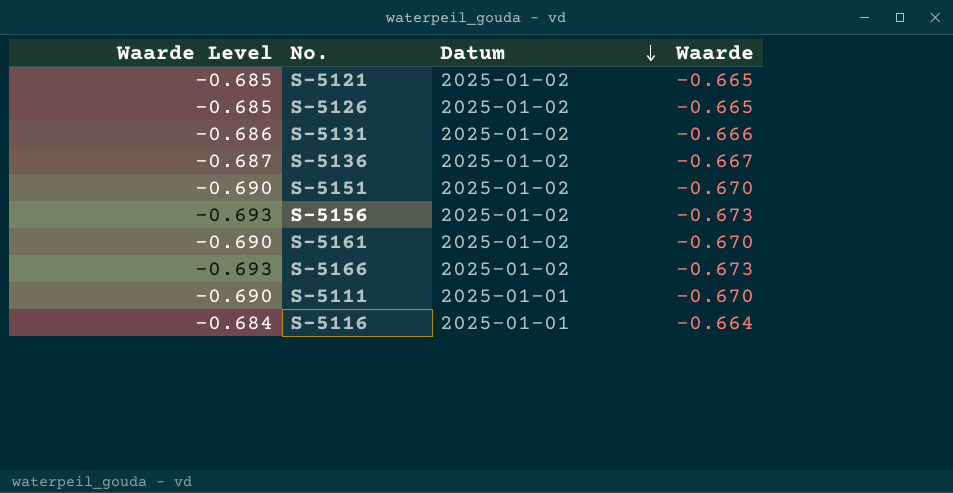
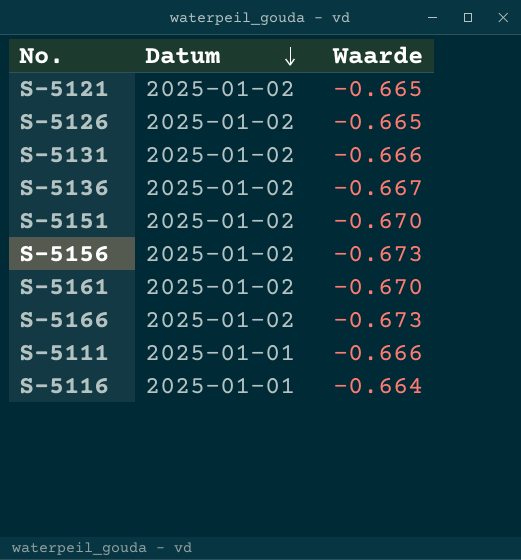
column Waarde Level | formula: [Waarde] * 1.03 -> none
S-5111 | Waarde: -0.670 -> -0.666

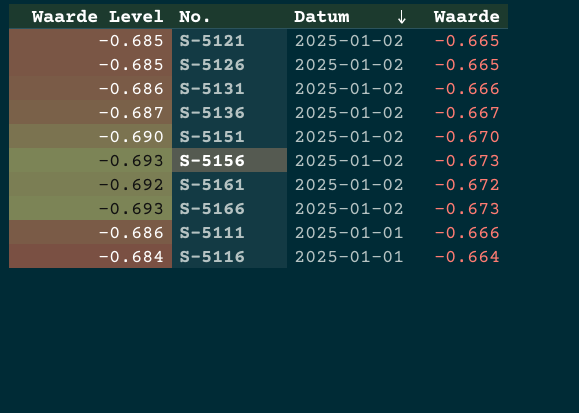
column Waarde Level | formula: none -> [Waarde] * 1.03
S-5161 | Waarde: -0.670 -> -0.672

